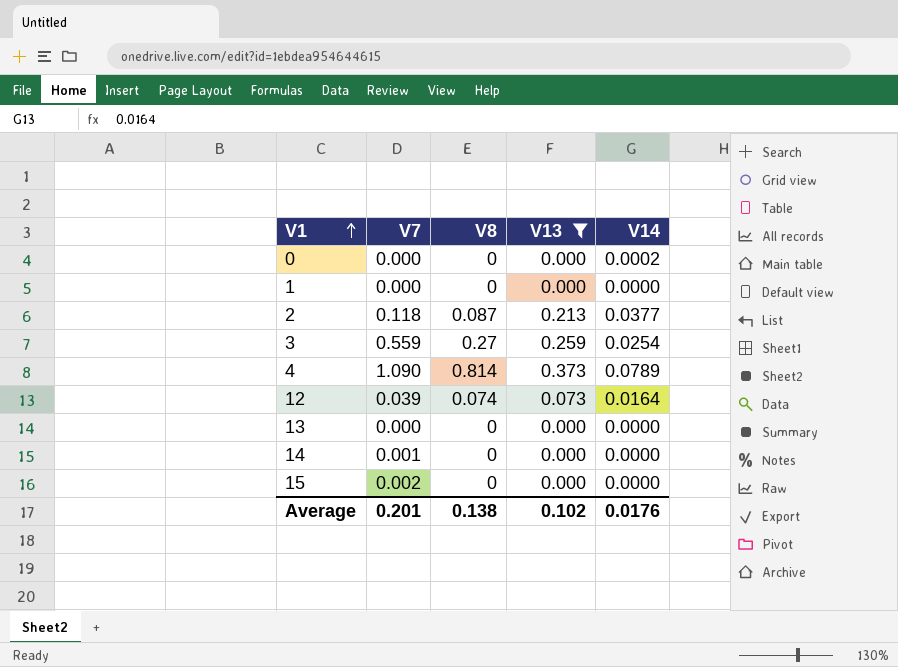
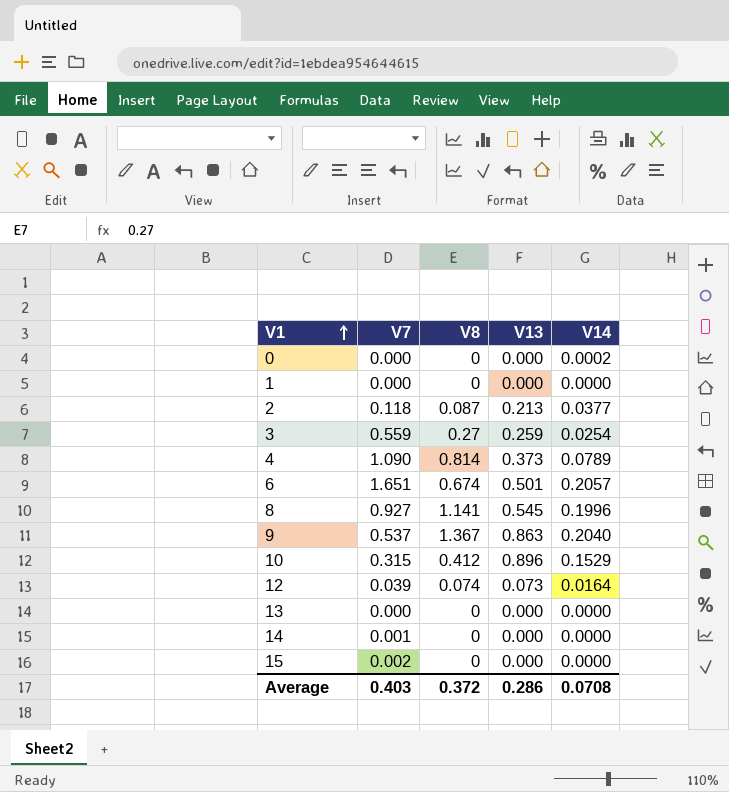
filter: V13 <= 0.373 -> none
Average | V7: 0.201 -> 0.403
Average | V8: 0.138 -> 0.372
Average | V13: 0.102 -> 0.286
Average | V14: 0.0176 -> 0.0708

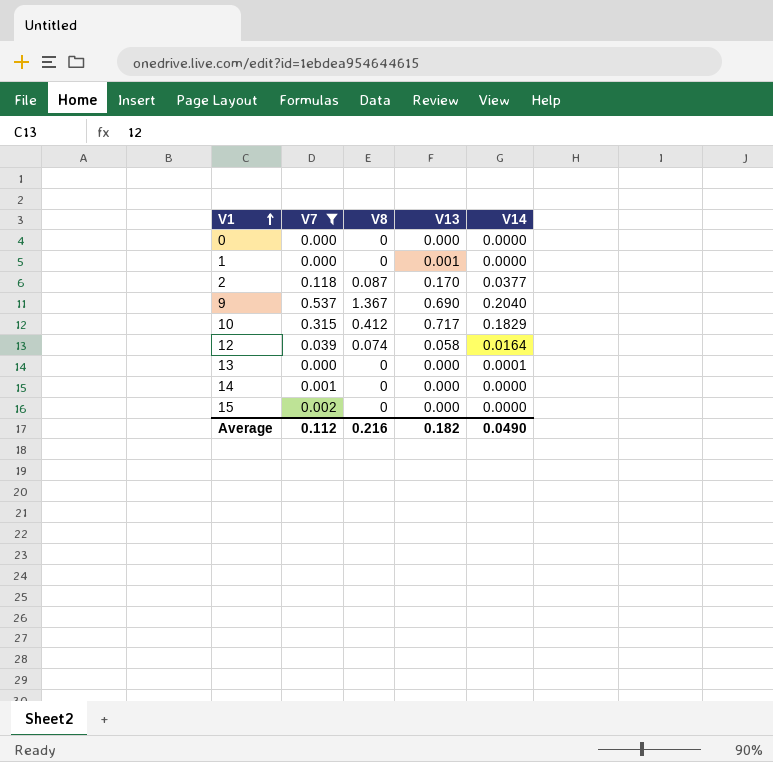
filter: none -> V7 <= 0.537
0 | V14: 0.0002 -> 0.0000
1 | V13: 0.000 -> 0.001
2 | V13: 0.213 -> 0.170
9 | V13: 0.863 -> 0.690
10 | V13: 0.896 -> 0.717
10 | V14: 0.1529 -> 0.1829
12 | V13: 0.073 -> 0.058
13 | V14: 0.0000 -> 0.0001
Average | V7: 0.403 -> 0.112
Average | V8: 0.372 -> 0.216
Average | V13: 0.286 -> 0.182
Average | V14: 0.0708 -> 0.0490

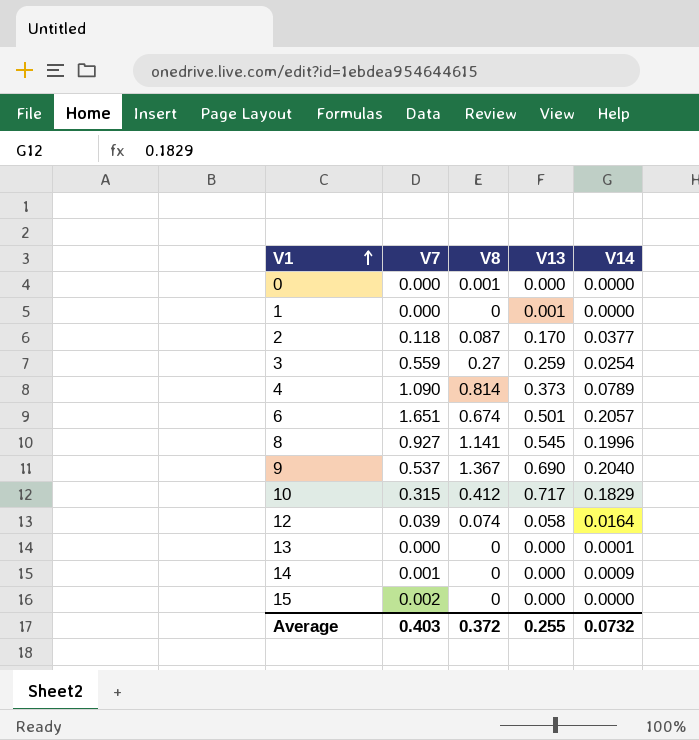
filter: V7 <= 0.537 -> none
0 | V8: 0 -> 0.001
14 | V14: 0.0000 -> 0.0009
Average | V7: 0.112 -> 0.403
Average | V8: 0.216 -> 0.372
Average | V13: 0.182 -> 0.255
Average | V14: 0.0490 -> 0.0732

